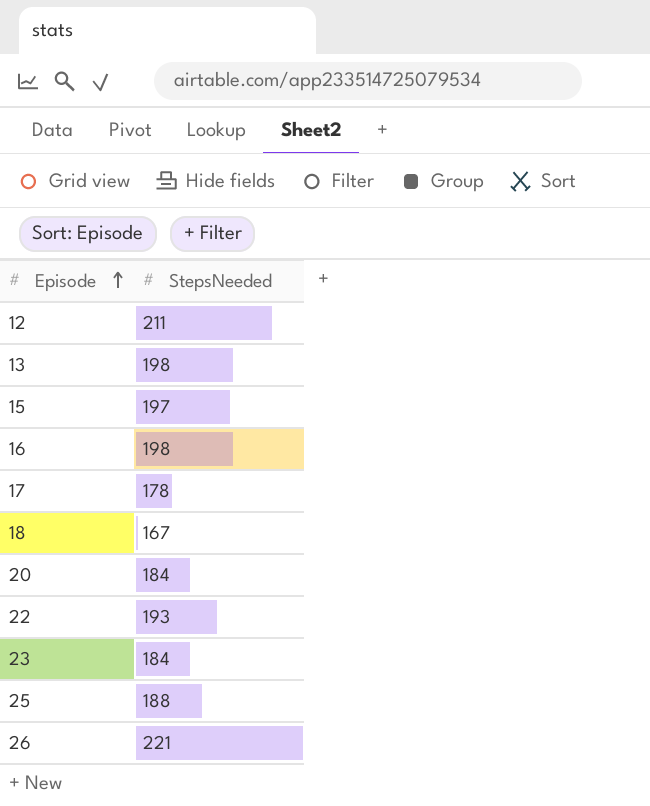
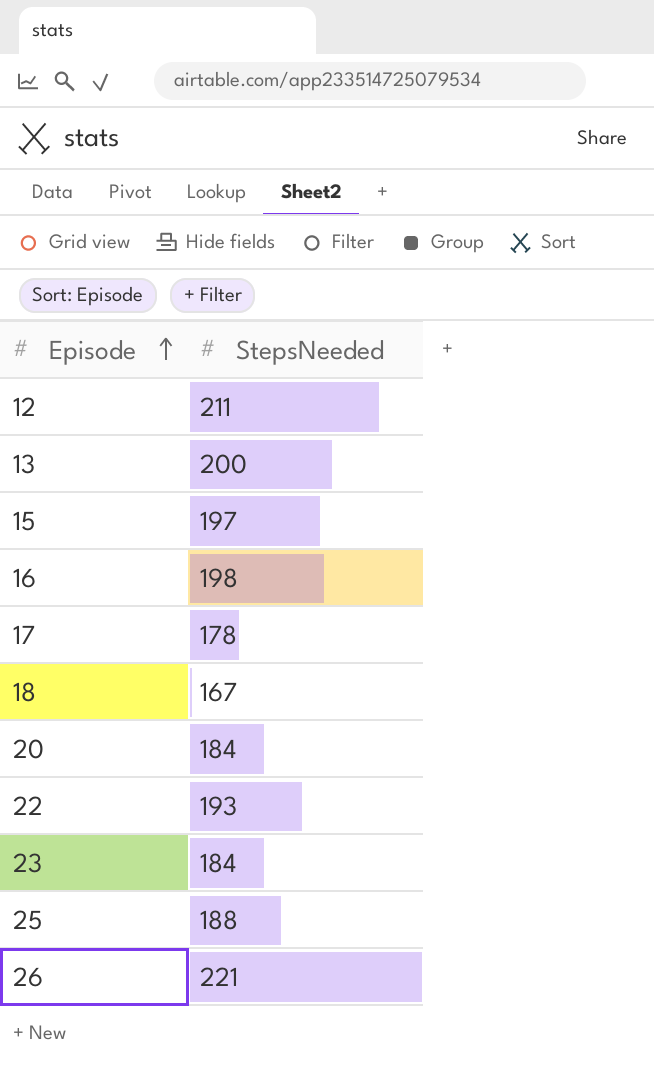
13 | StepsNeeded: 198 -> 200

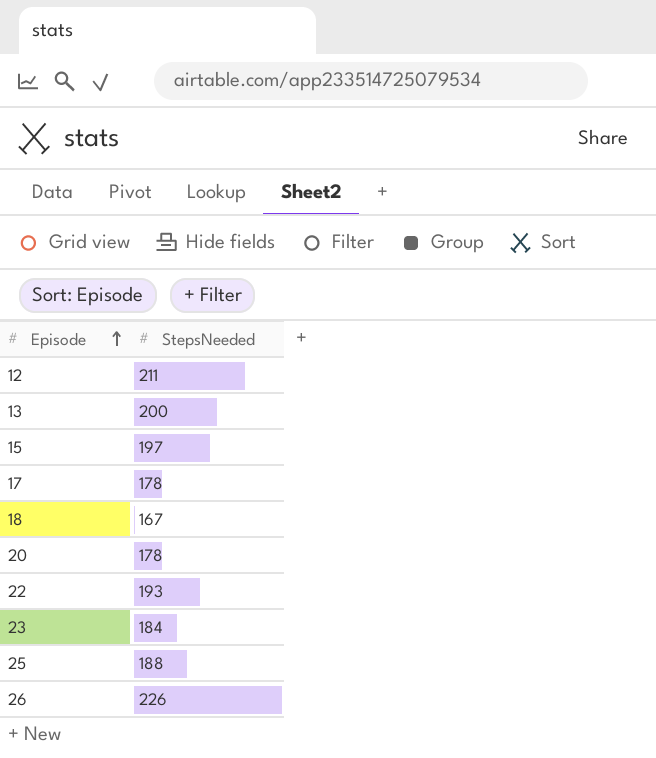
row 16: 198 -> none
20 | StepsNeeded: 184 -> 178
26 | StepsNeeded: 221 -> 226

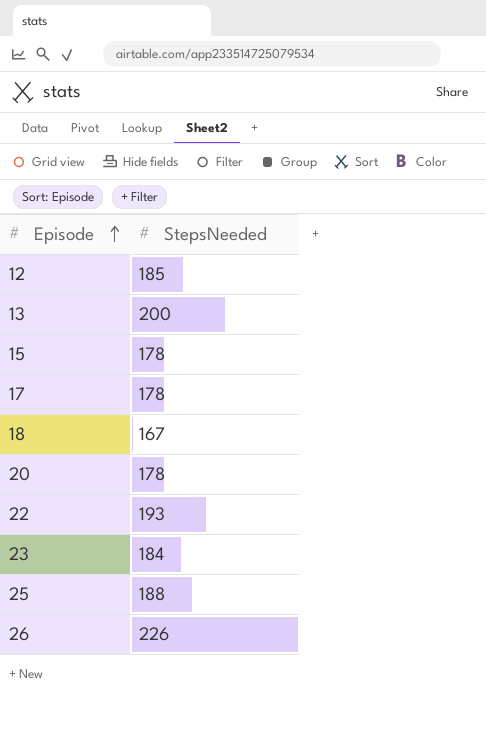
12 | StepsNeeded: 211 -> 185
15 | StepsNeeded: 197 -> 178

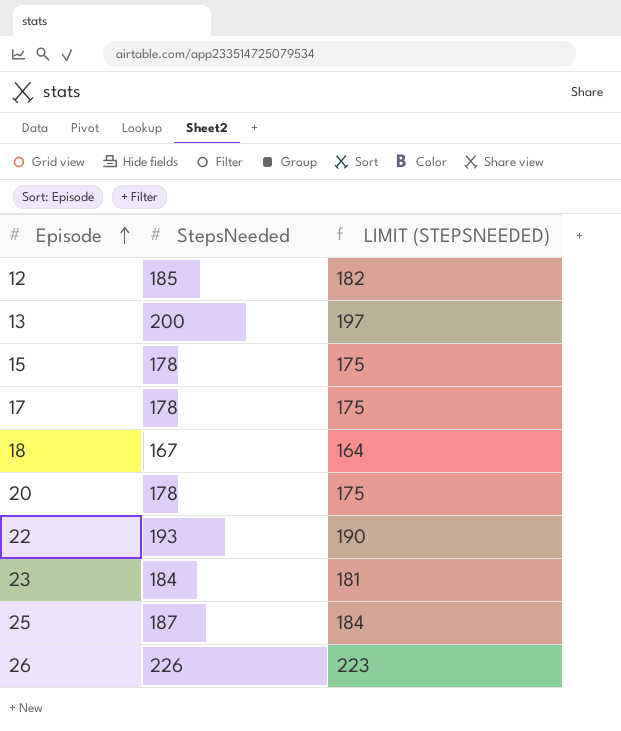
column LIMIT (STEPSNEEDED) | formula: none -> [StepsNeeded] - 3
25 | StepsNeeded: 188 -> 187

